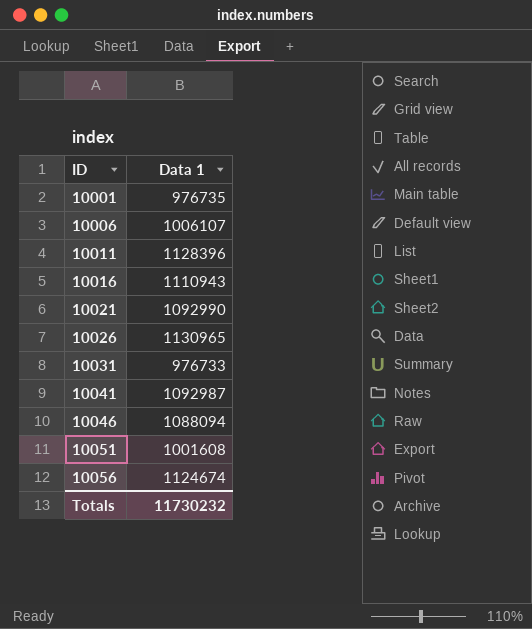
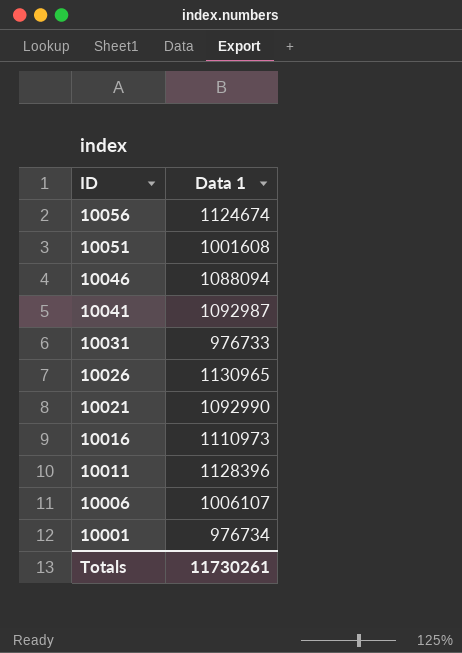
row order: ID ascending -> ID descending
10016 | Data 1: 1110943 -> 1110973
10001 | Data 1: 976735 -> 976734
Totals | Data 1: 11730232 -> 11730261

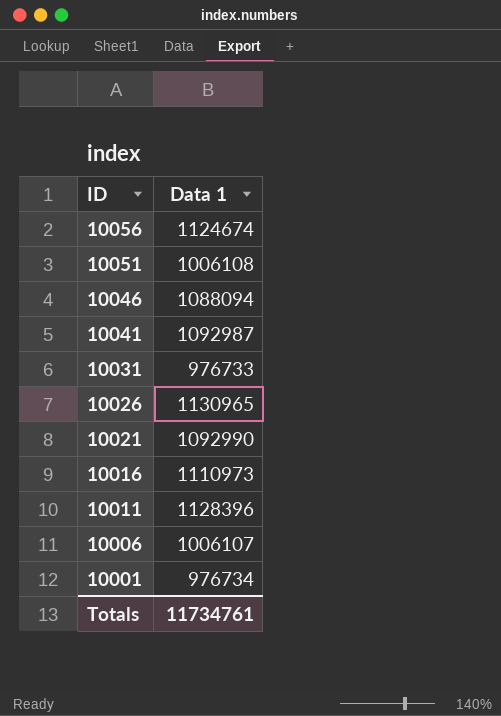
10051 | Data 1: 1001608 -> 1006108
Totals | Data 1: 11730261 -> 11734761

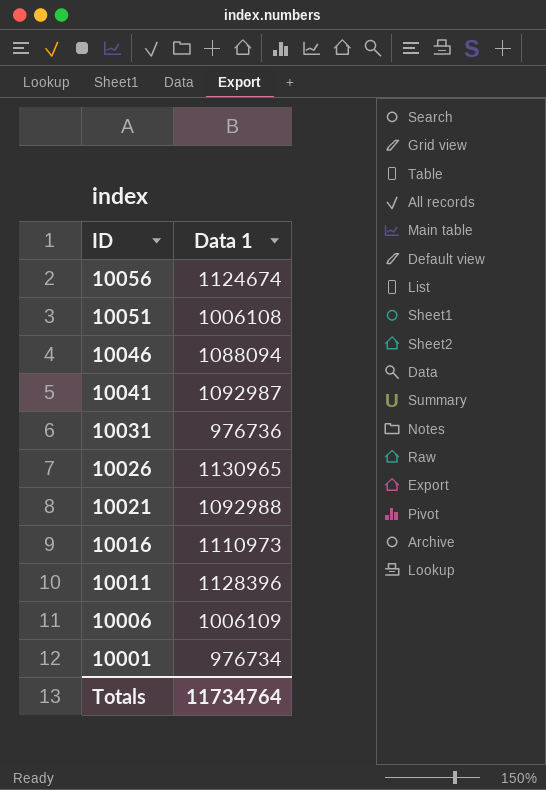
10031 | Data 1: 976733 -> 976736
10021 | Data 1: 1092990 -> 1092988
10006 | Data 1: 1006107 -> 1006109
Totals | Data 1: 11734761 -> 11734764

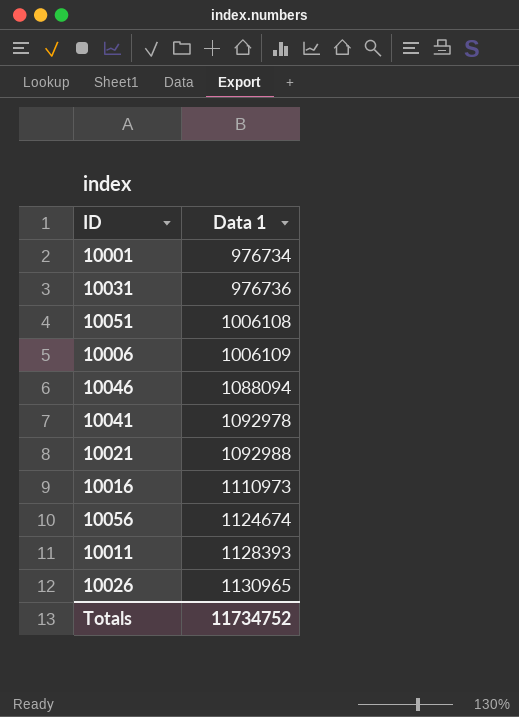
row order: ID descending -> Data 1 ascending
10041 | Data 1: 1092987 -> 1092978
10011 | Data 1: 1128396 -> 1128393
Totals | Data 1: 11734764 -> 11734752

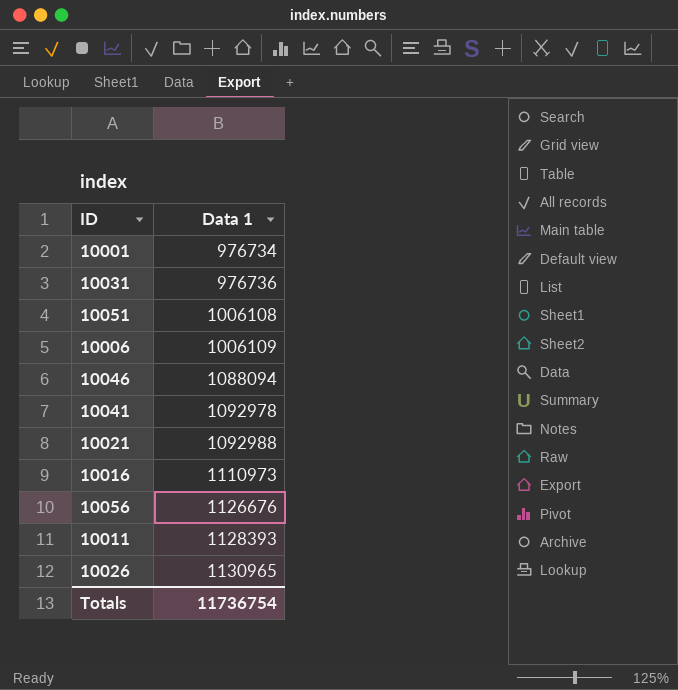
10056 | Data 1: 1124674 -> 1126676
Totals | Data 1: 11734752 -> 11736754

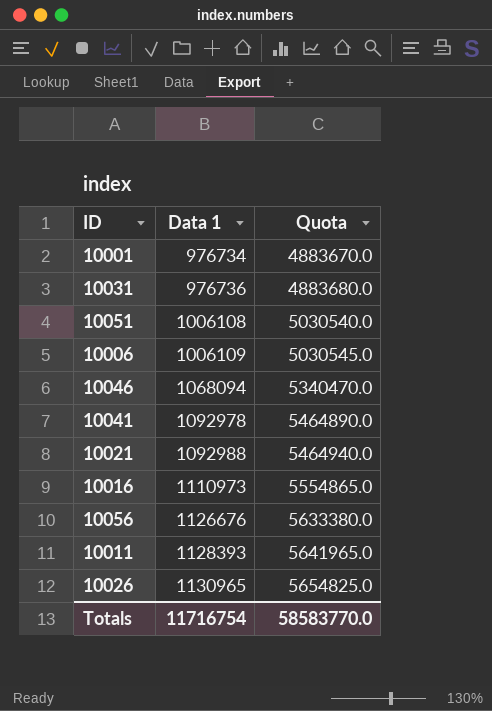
column Quota | formula: none -> [Data 1] * 5
10046 | Data 1: 1088094 -> 1068094
Totals | Data 1: 11736754 -> 11716754

